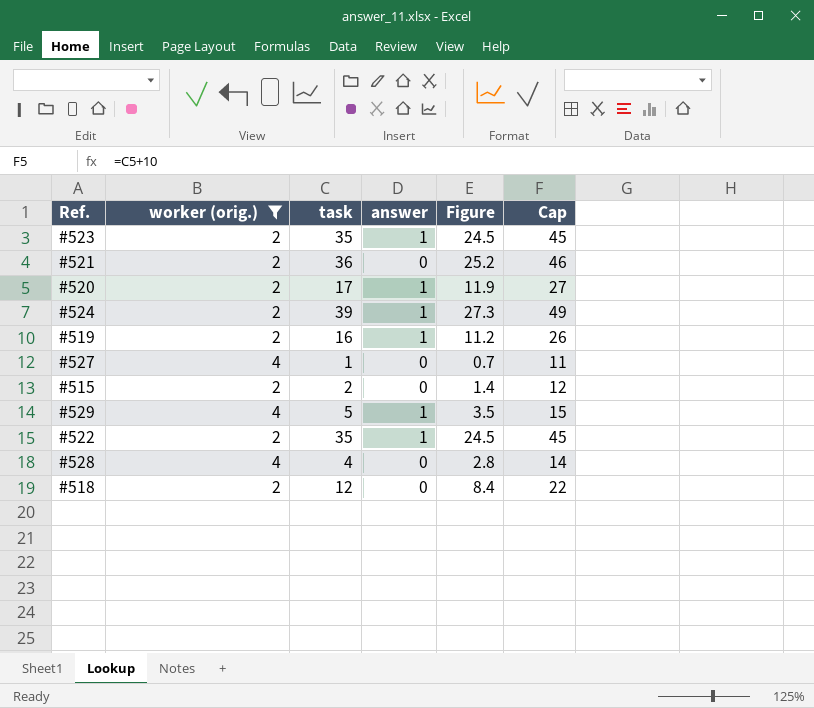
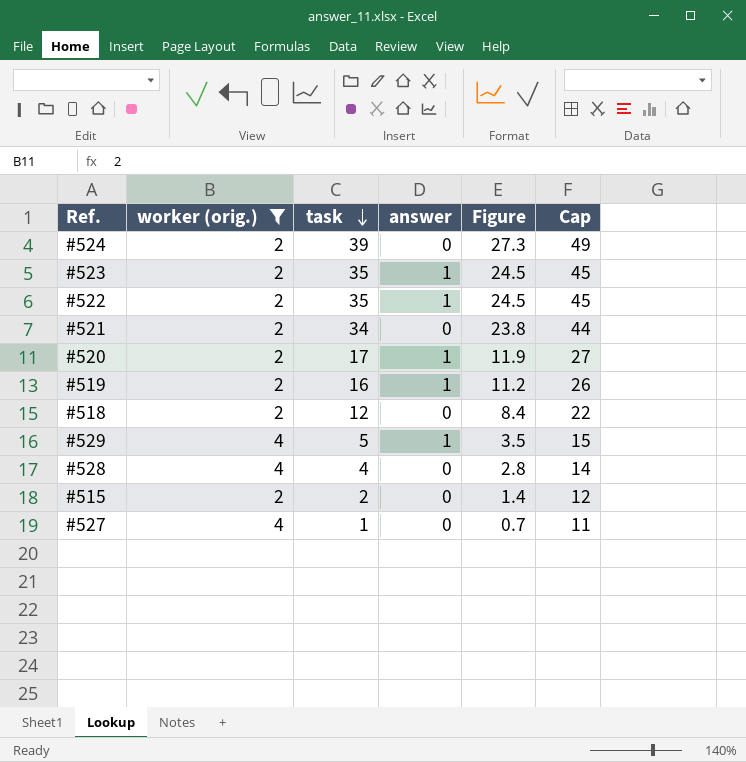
row order: none -> task descending
#524 | answer: 1 -> 0
#521 | task: 36 -> 34
#521 | Figure: 25.2 -> 23.8
#521 | Cap: 46 -> 44

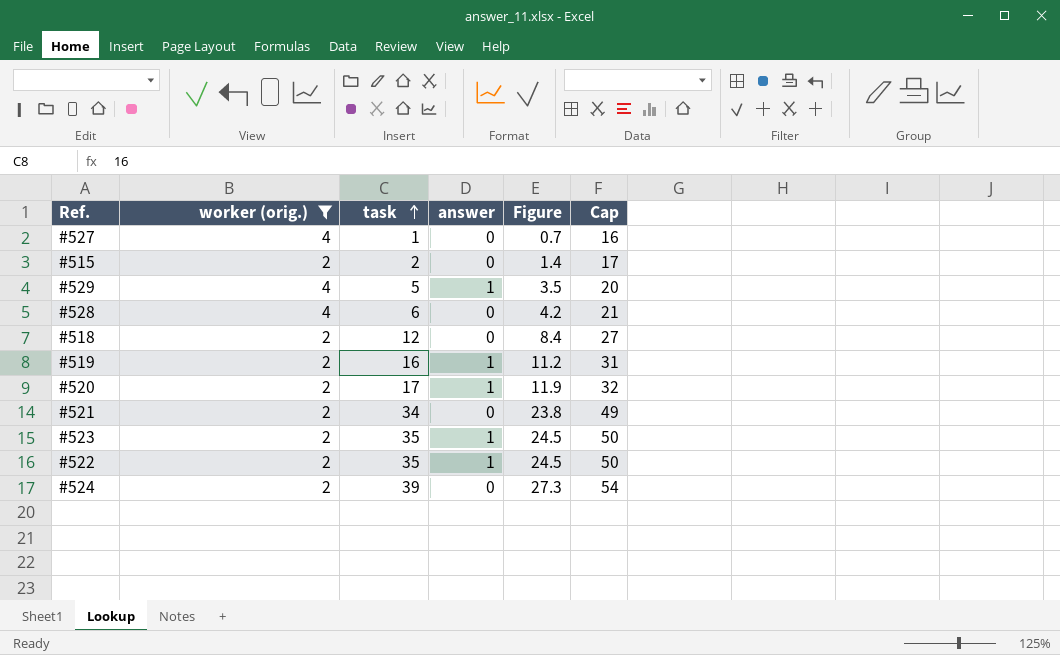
row order: task descending -> task ascending
column Cap | formula: [task] + 10 -> [task] + 15
#528 | task: 4 -> 6
#528 | Figure: 2.8 -> 4.2

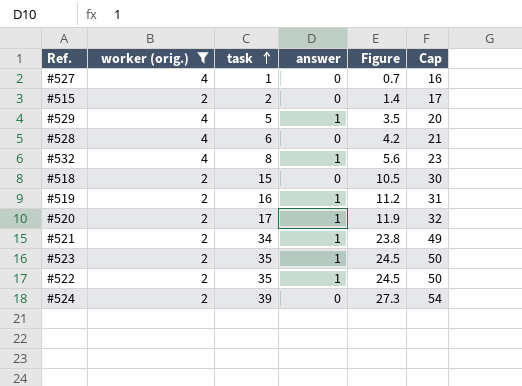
row #532: none -> 4 | 8 | 1 | 5.6 | 23
#518 | task: 12 -> 15
#518 | Figure: 8.4 -> 10.5
#518 | Cap: 27 -> 30
#521 | answer: 0 -> 1

